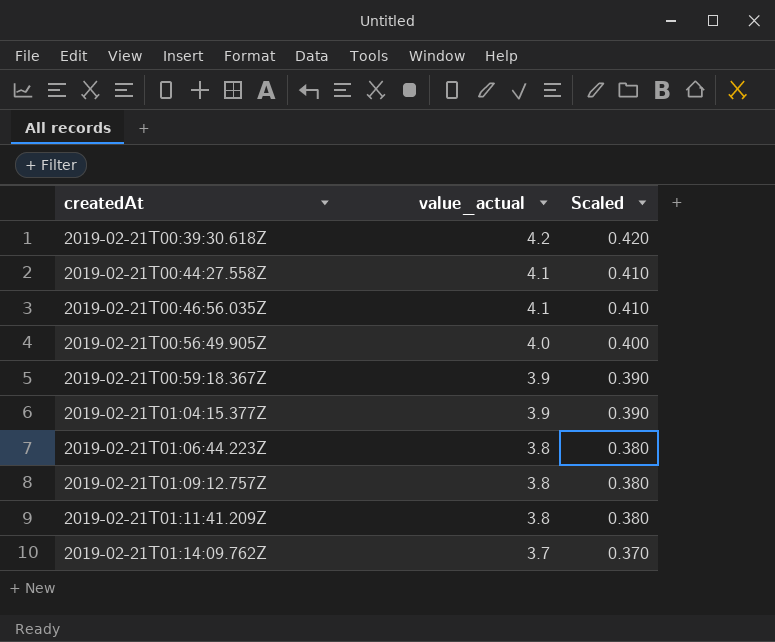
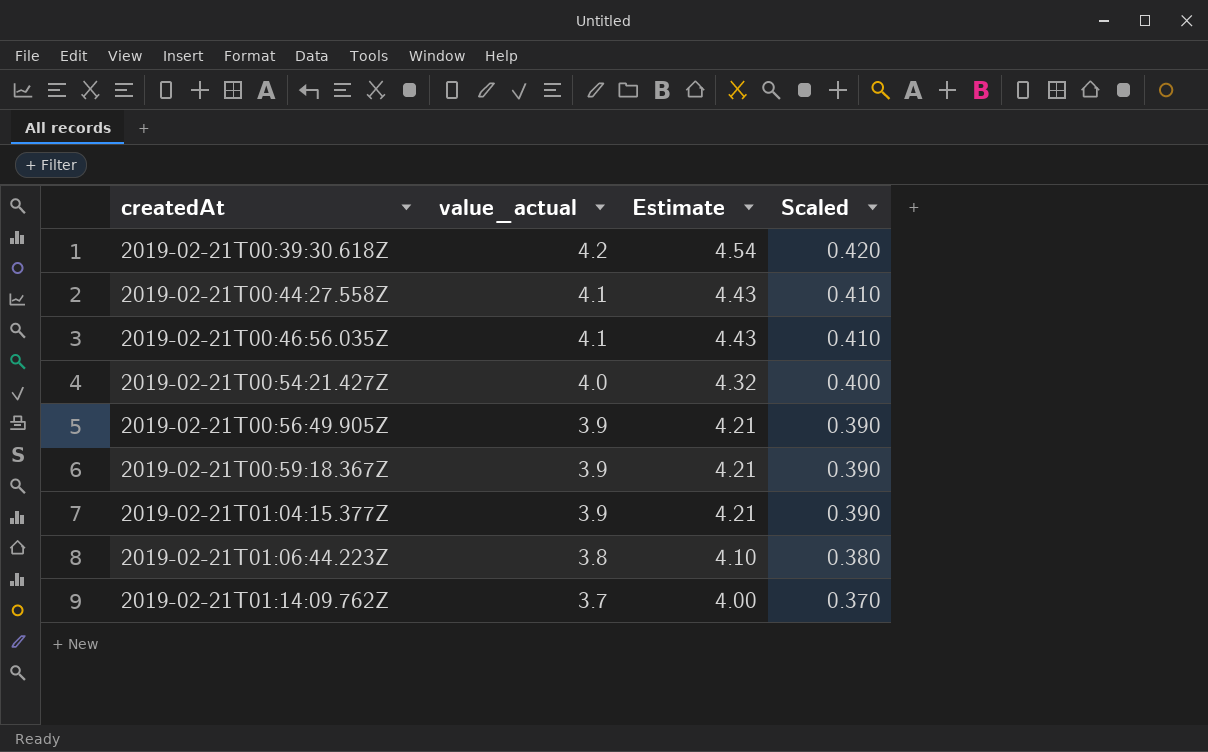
column Estimate | formula: none -> [value_actual] * 1.08
row 2019-02-21T01:09:12.757Z: 3.8 | 0.380 -> none
row 2019-02-21T01:11:41.209Z: 3.8 | 0.380 -> none
row 2019-02-21T00:54:21.427Z: none -> 4.0 | 4.32 | 0.400
2019-02-21T00:56:49.905Z | value_actual: 4.0 -> 3.9
2019-02-21T00:56:49.905Z | Scaled: 0.400 -> 0.390

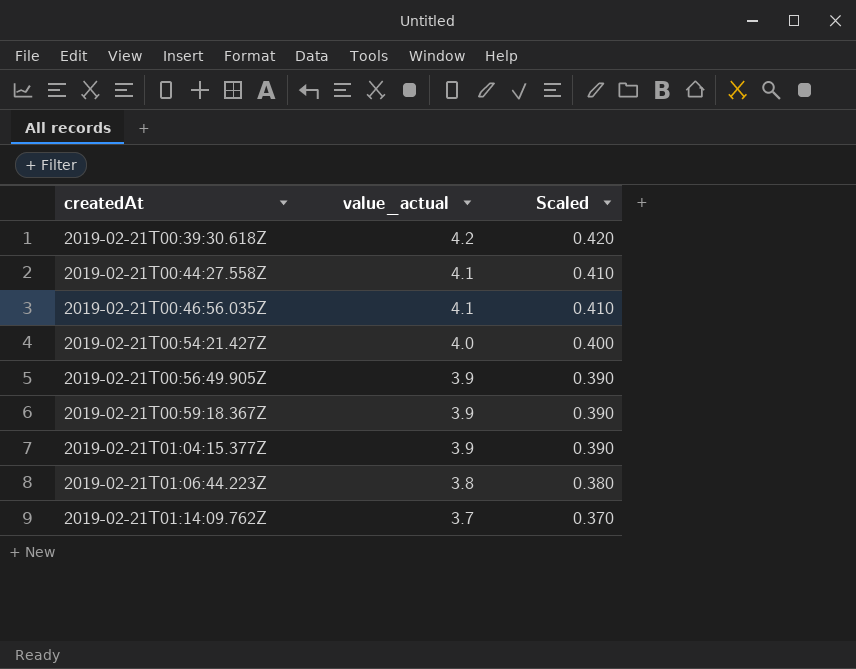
column Estimate | formula: [value_actual] * 1.08 -> none

